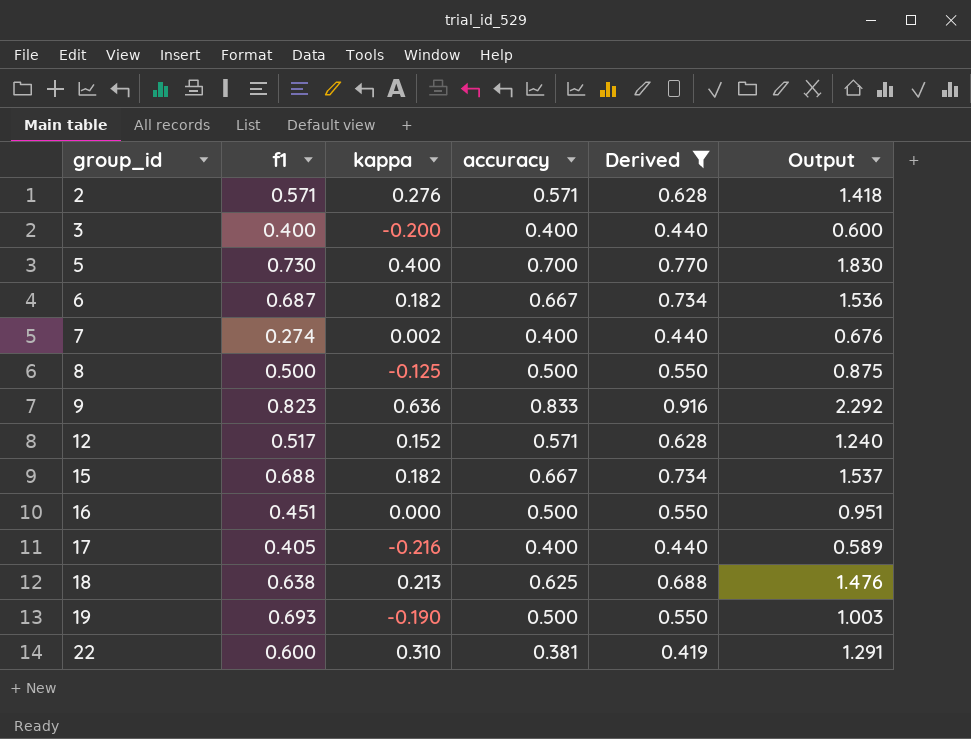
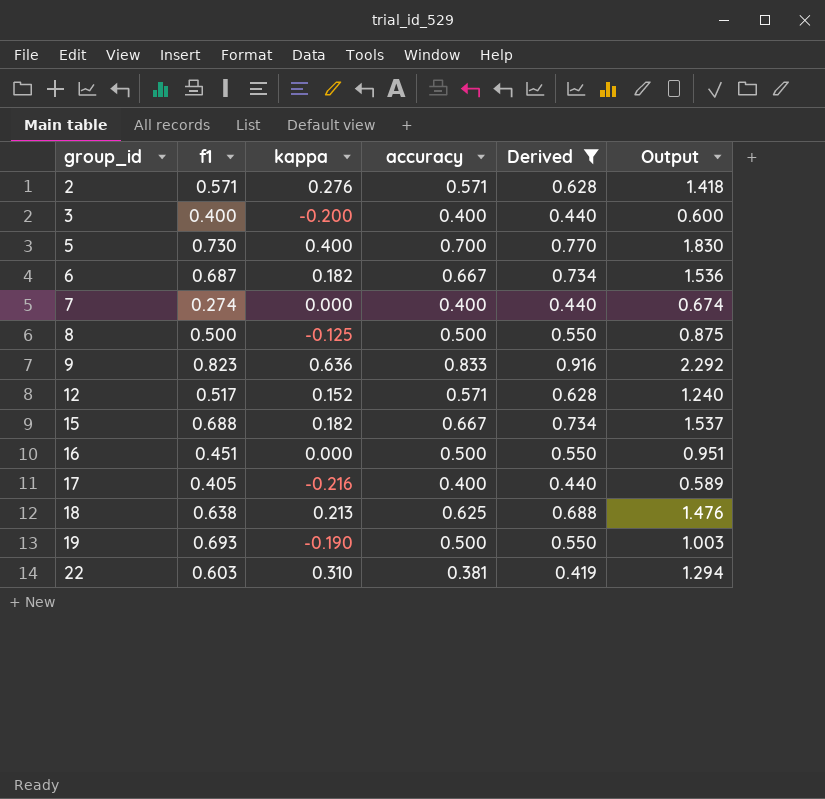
7 | kappa: 0.002 -> 0.000
7 | Output: 0.676 -> 0.674
22 | f1: 0.600 -> 0.603
22 | Output: 1.291 -> 1.294

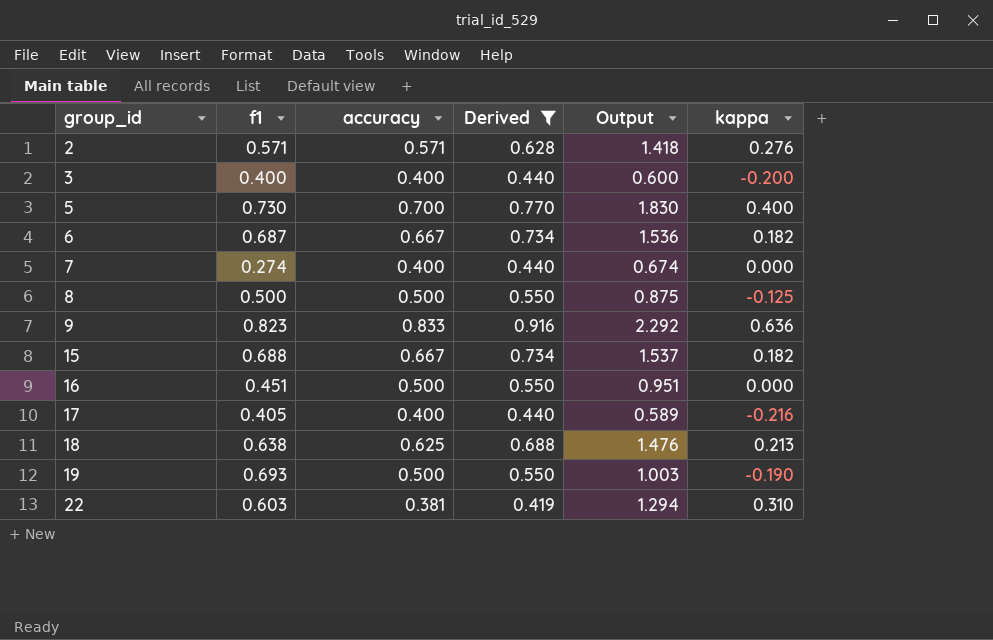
column kappa | position: 3 -> 6
row 12: 0.517 | 0.152 | 0.571 | 0.628 | 1.240 -> none

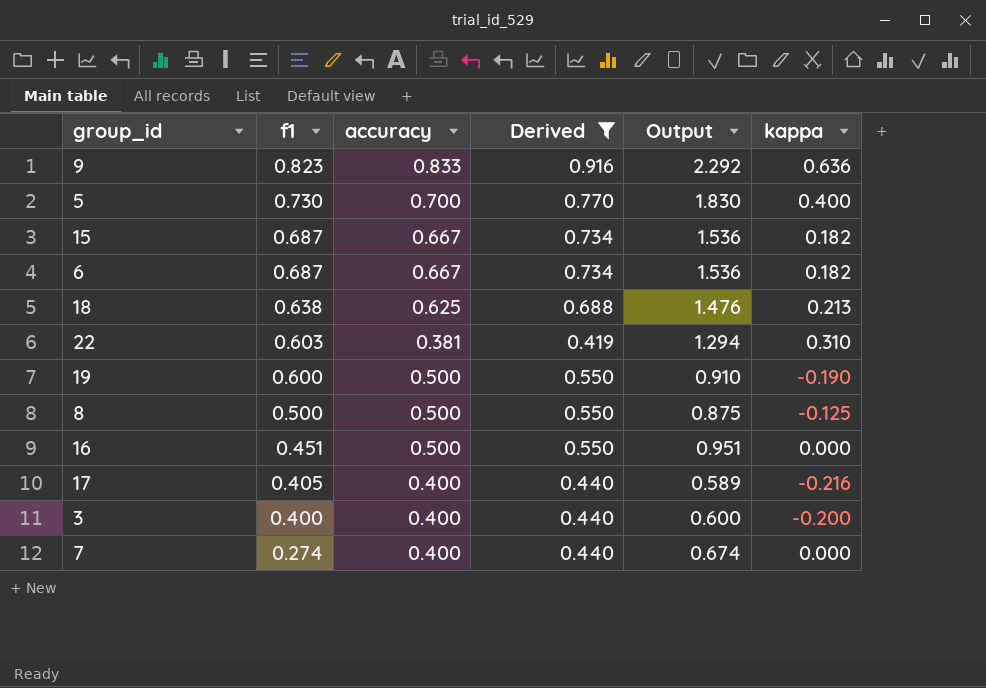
row order: group_id ascending -> f1 descending
row 2: 0.571 | 0.571 | 0.628 | 1.418 | 0.276 -> none
15 | f1: 0.688 -> 0.687
15 | Output: 1.537 -> 1.536
19 | f1: 0.693 -> 0.600
19 | Output: 1.003 -> 0.910

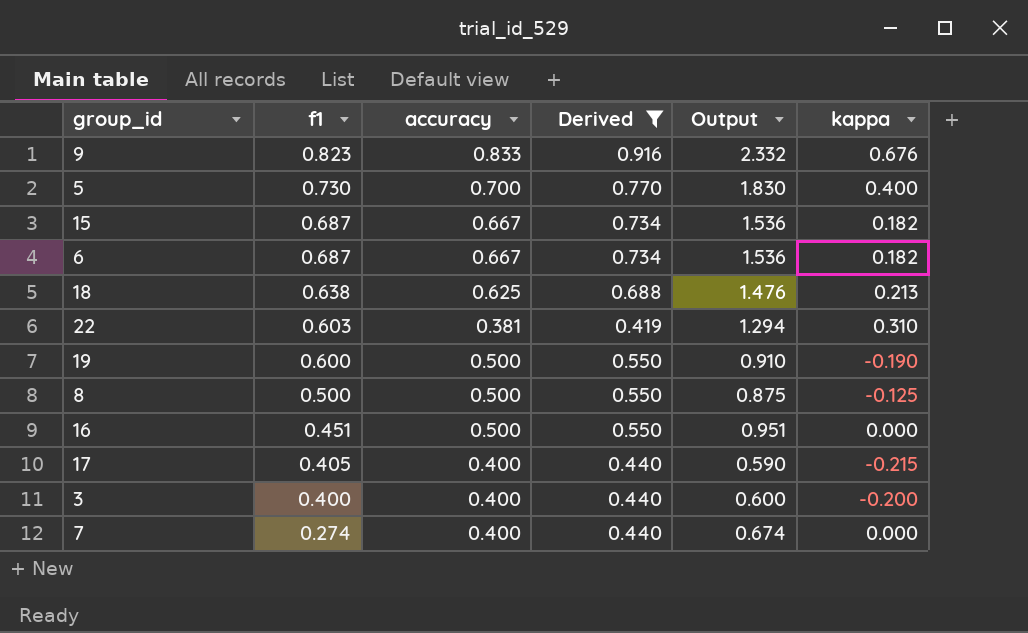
9 | Output: 2.292 -> 2.332
9 | kappa: 0.636 -> 0.676
17 | Output: 0.589 -> 0.590
17 | kappa: -0.216 -> -0.215

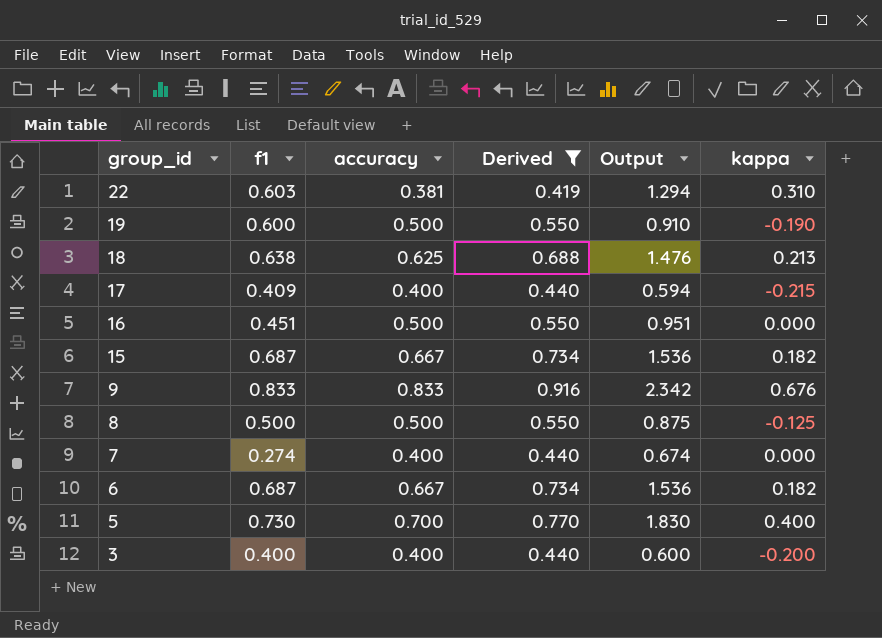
row order: f1 descending -> group_id descending
17 | f1: 0.405 -> 0.409
17 | Output: 0.590 -> 0.594
9 | f1: 0.823 -> 0.833
9 | Output: 2.332 -> 2.342

